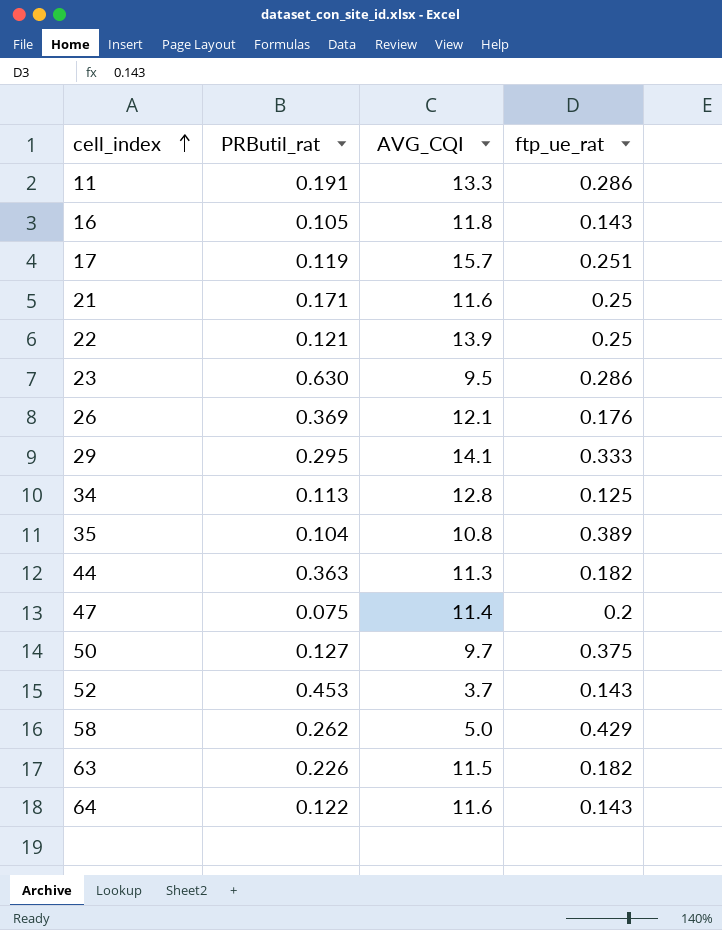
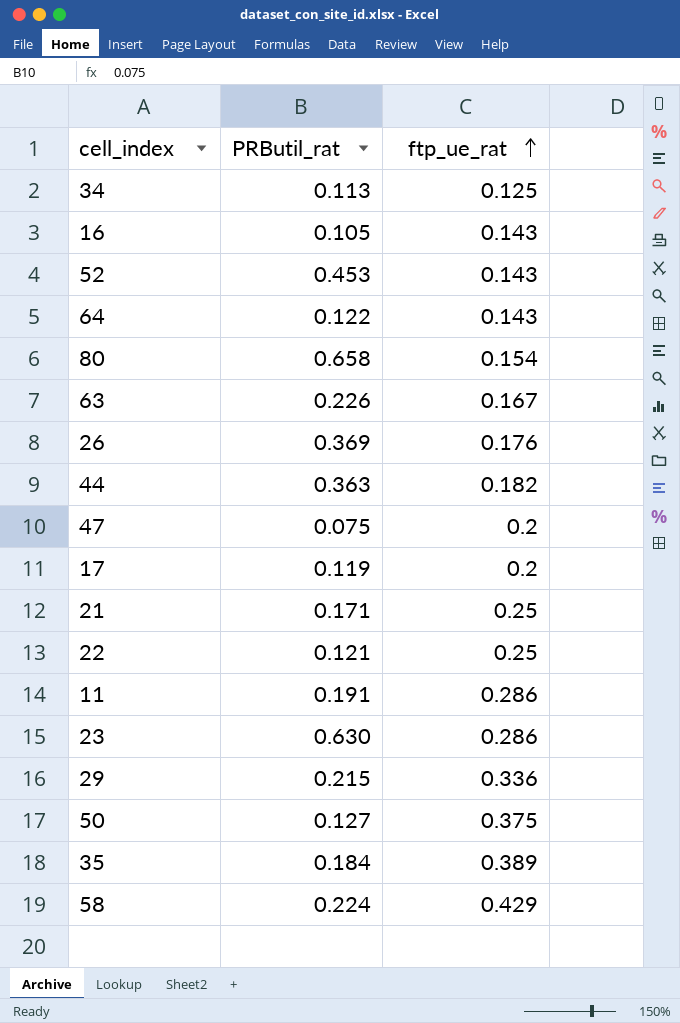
row order: cell_index ascending -> ftp_ue_rat ascending
column AVG_CQI | position: 3 -> none
row 80: none -> 0.658 | 0.154
63 | ftp_ue_rat: 0.182 -> 0.167
17 | ftp_ue_rat: 0.251 -> 0.2
29 | PRButil_rat: 0.295 -> 0.215
29 | ftp_ue_rat: 0.333 -> 0.336
35 | PRButil_rat: 0.104 -> 0.184
58 | PRButil_rat: 0.262 -> 0.224

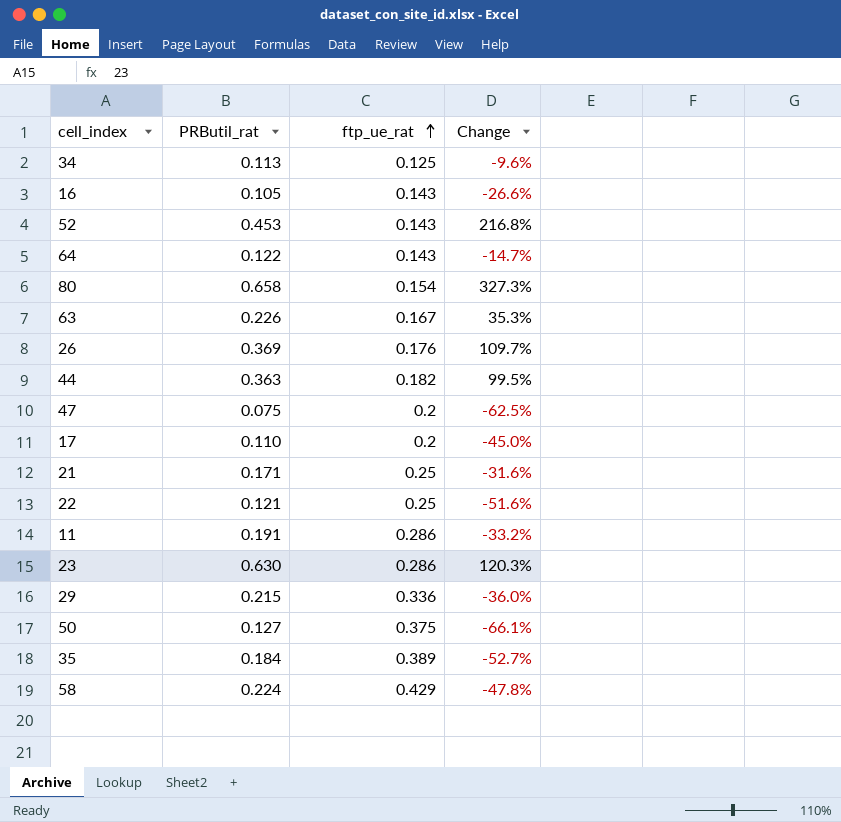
column Change | formula: none -> ([PRButil_rat] - [ftp_ue_rat]) / [ftp_ue_rat]
17 | PRButil_rat: 0.119 -> 0.110

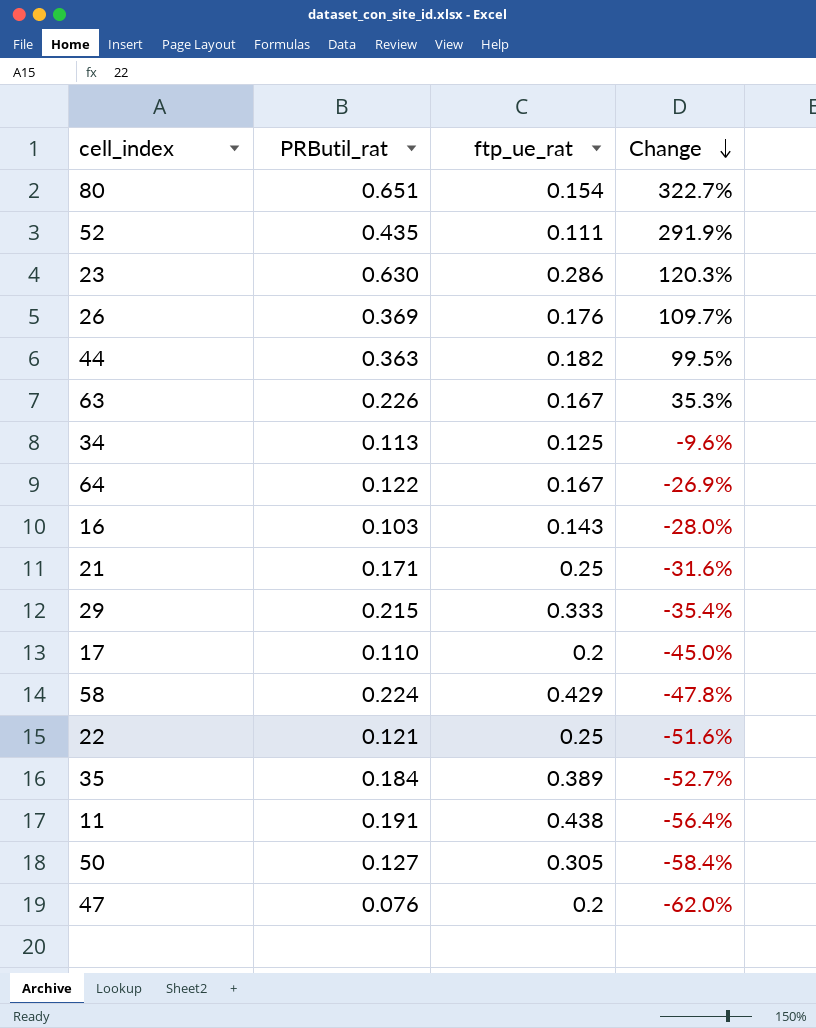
row order: ftp_ue_rat ascending -> Change descending
80 | PRButil_rat: 0.658 -> 0.651
80 | Change: 327.3% -> 322.7%
52 | PRButil_rat: 0.453 -> 0.435
52 | ftp_ue_rat: 0.143 -> 0.111
52 | Change: 216.8% -> 291.9%
64 | ftp_ue_rat: 0.143 -> 0.167
64 | Change: -14.7% -> -26.9%
16 | PRButil_rat: 0.105 -> 0.103
16 | Change: -26.6% -> -28.0%
29 | ftp_ue_rat: 0.336 -> 0.333
29 | Change: -36.0% -> -35.4%
11 | ftp_ue_rat: 0.286 -> 0.438
11 | Change: -33.2% -> -56.4%
50 | ftp_ue_rat: 0.375 -> 0.305
50 | Change: -66.1% -> -58.4%
47 | PRButil_rat: 0.075 -> 0.076
47 | Change: -62.5% -> -62.0%

